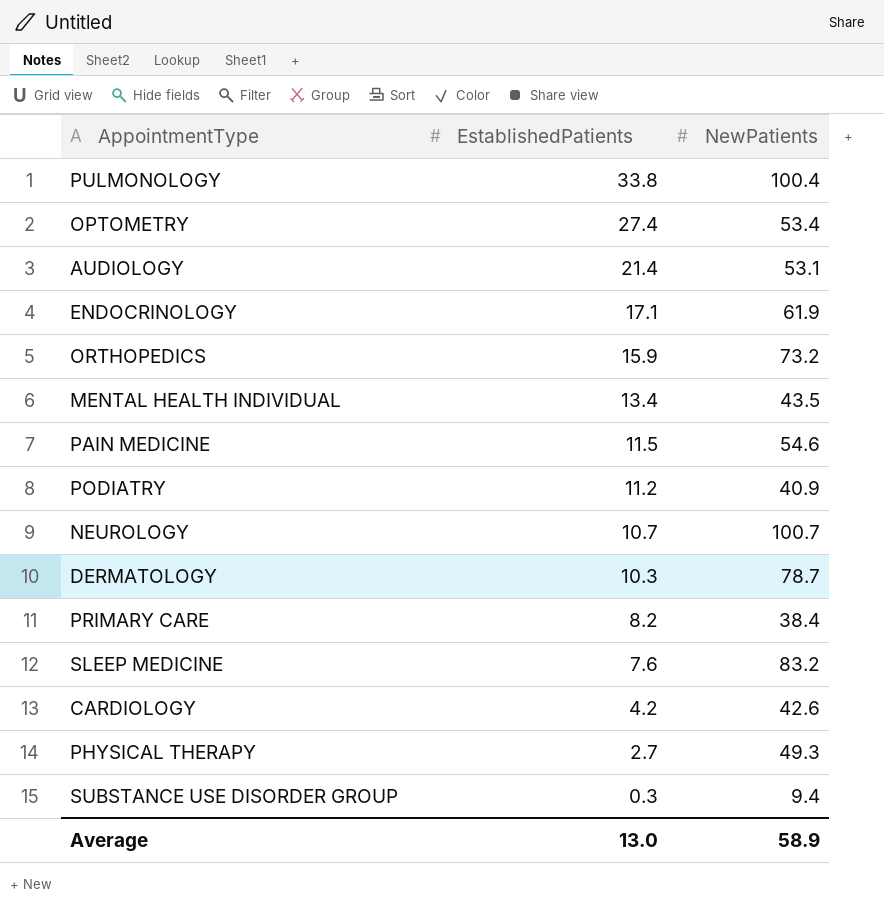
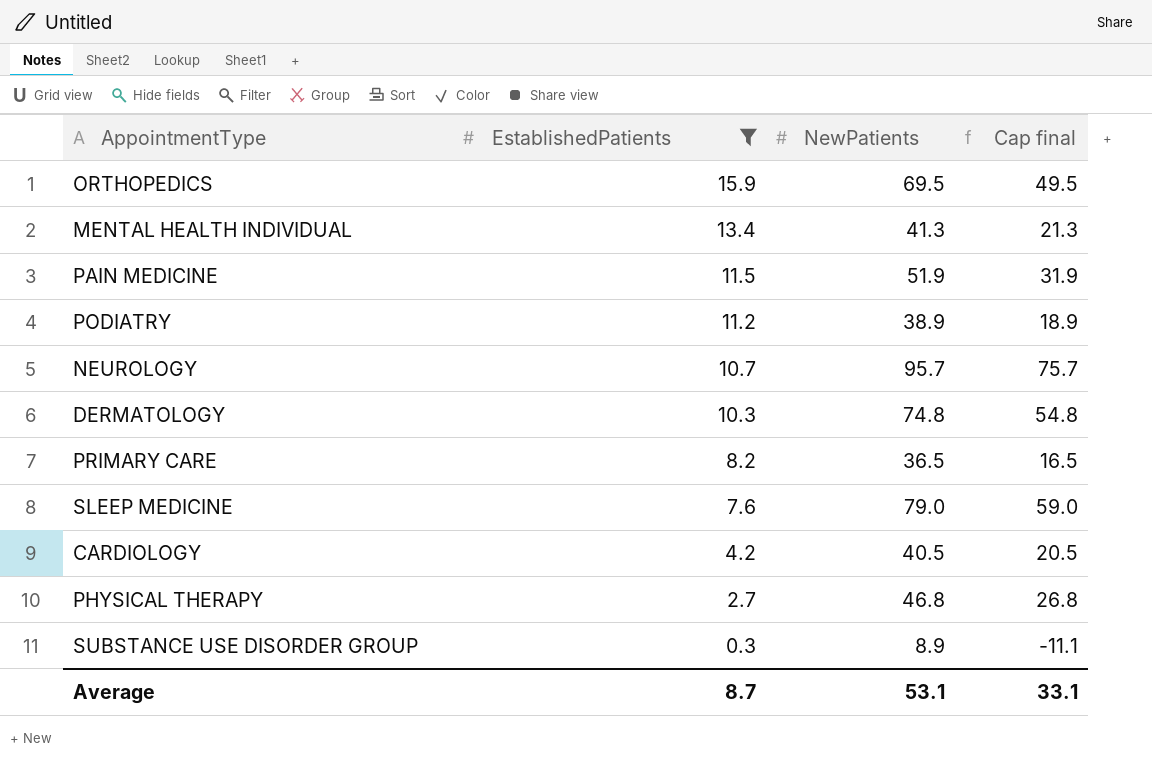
filter: none -> EstablishedPatients <= 15.9
column Cap final | formula: none -> [NewPatients] - 20
ORTHOPEDICS | NewPatients: 73.2 -> 69.5
MENTAL HEALTH INDIVIDUAL | NewPatients: 43.5 -> 41.3
PAIN MEDICINE | NewPatients: 54.6 -> 51.9
PODIATRY | NewPatients: 40.9 -> 38.9
NEUROLOGY | NewPatients: 100.7 -> 95.7
DERMATOLOGY | NewPatients: 78.7 -> 74.8
PRIMARY CARE | NewPatients: 38.4 -> 36.5
SLEEP MEDICINE | NewPatients: 83.2 -> 79.0
CARDIOLOGY | NewPatients: 42.6 -> 40.5
PHYSICAL THERAPY | NewPatients: 49.3 -> 46.8
SUBSTANCE USE DISORDER GROUP | NewPatients: 9.4 -> 8.9
Average | EstablishedPatients: 13.0 -> 8.7
Average | NewPatients: 58.9 -> 53.1

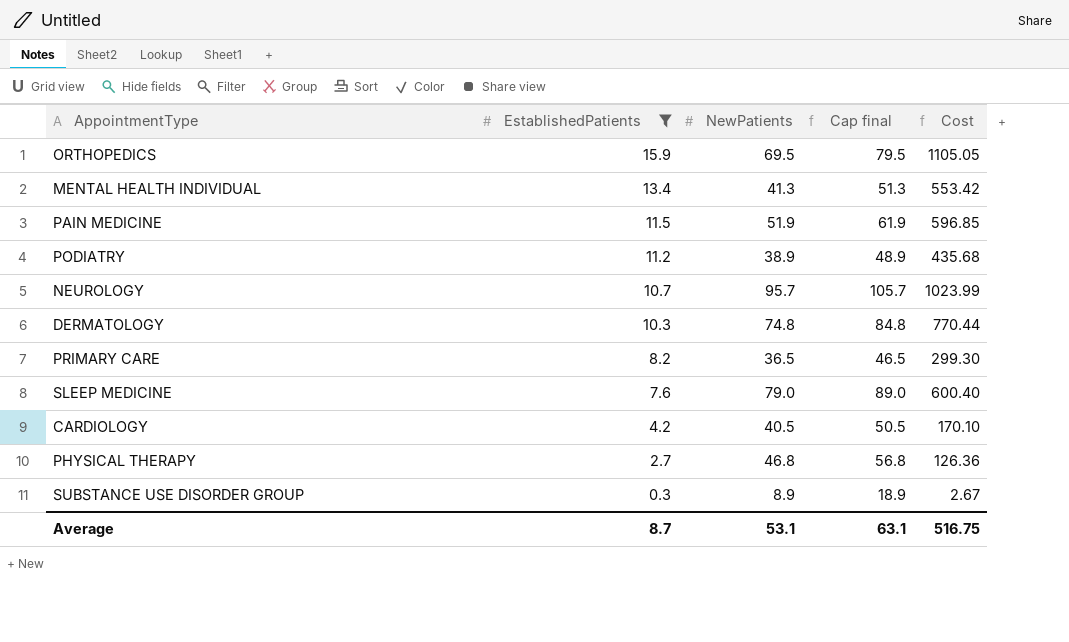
column Cap final | formula: [NewPatients] - 20 -> [NewPatients] + 10
column Cost | formula: none -> [EstablishedPatients] * [NewPatients]
Average | Cap final: 33.1 -> 63.1

